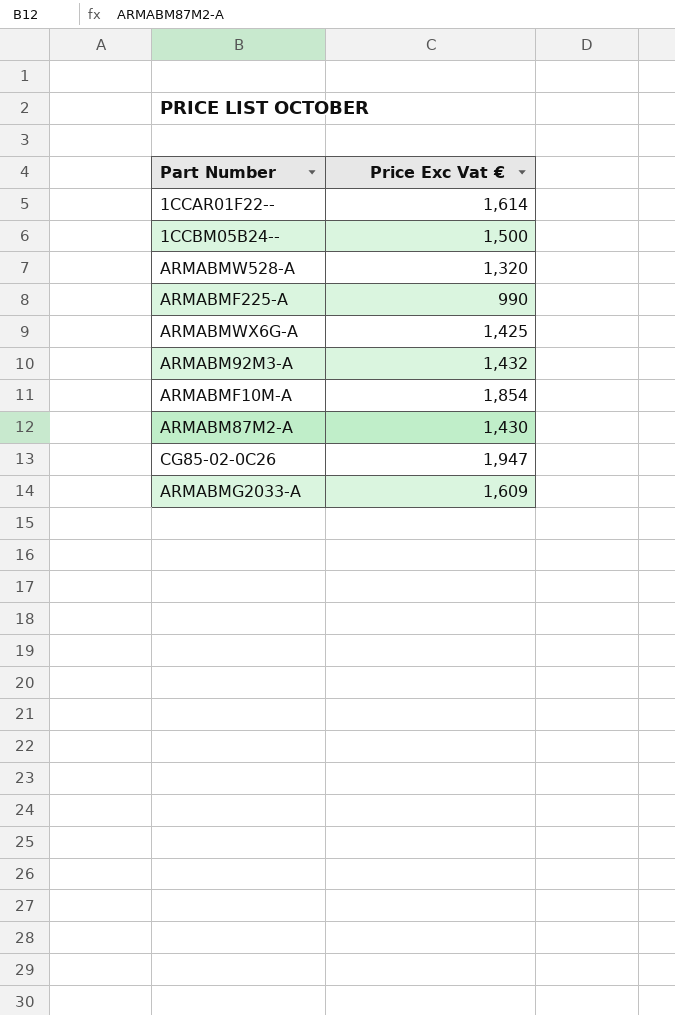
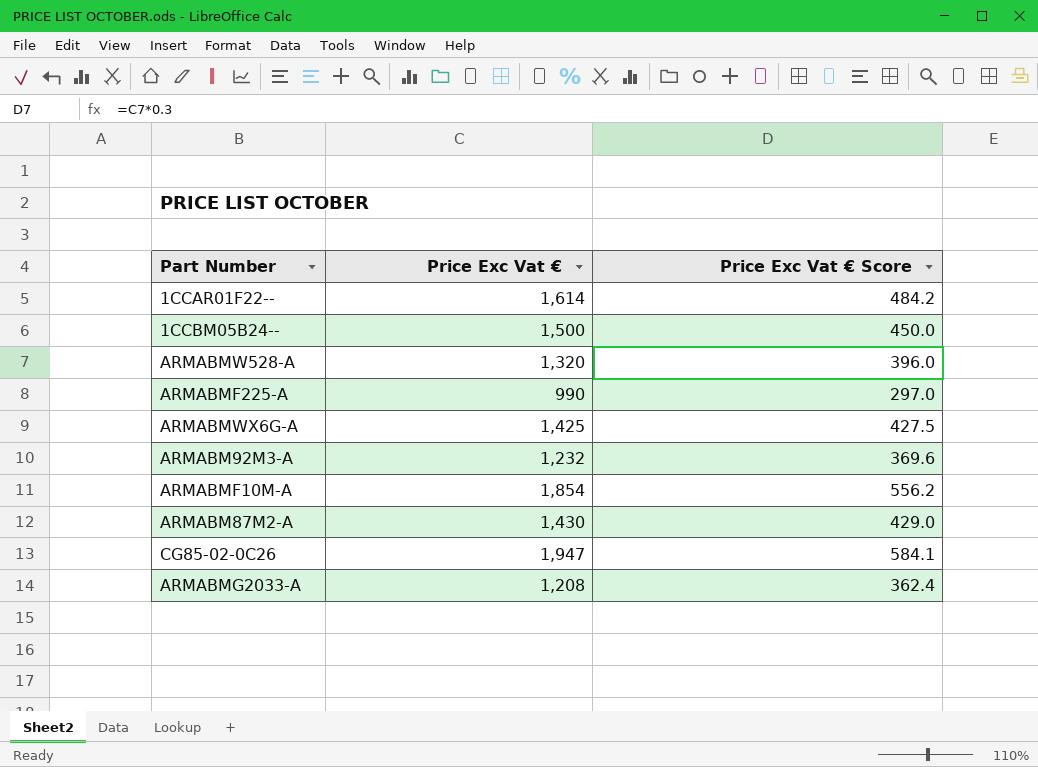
column Price Exc Vat € Score | formula: none -> [Price Exc Vat €] * 0.3
ARMABM92M3-A | Price Exc Vat €: 1,432 -> 1,232
ARMABMG2033-A | Price Exc Vat €: 1,609 -> 1,208

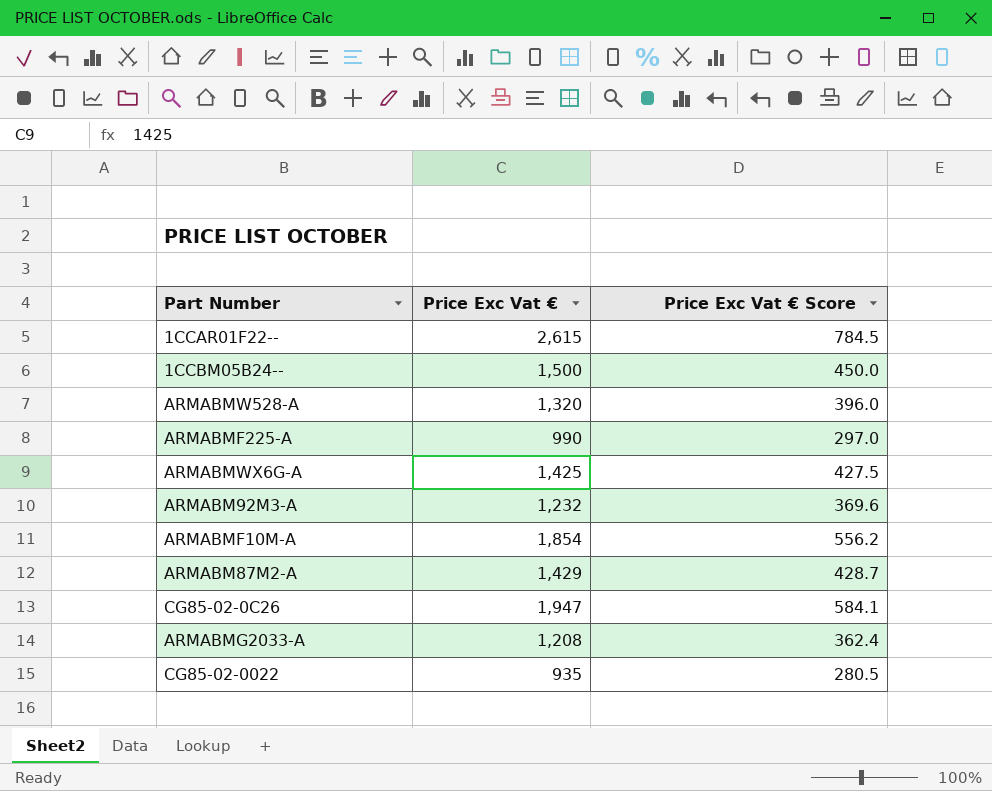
1CCAR01F22-- | Price Exc Vat €: 1,614 -> 2,615
1CCAR01F22-- | Price Exc Vat € Score: 484.2 -> 784.5
ARMABM87M2-A | Price Exc Vat €: 1,430 -> 1,429
ARMABM87M2-A | Price Exc Vat € Score: 429.0 -> 428.7
row CG85-02-0022: none -> 935 | 280.5

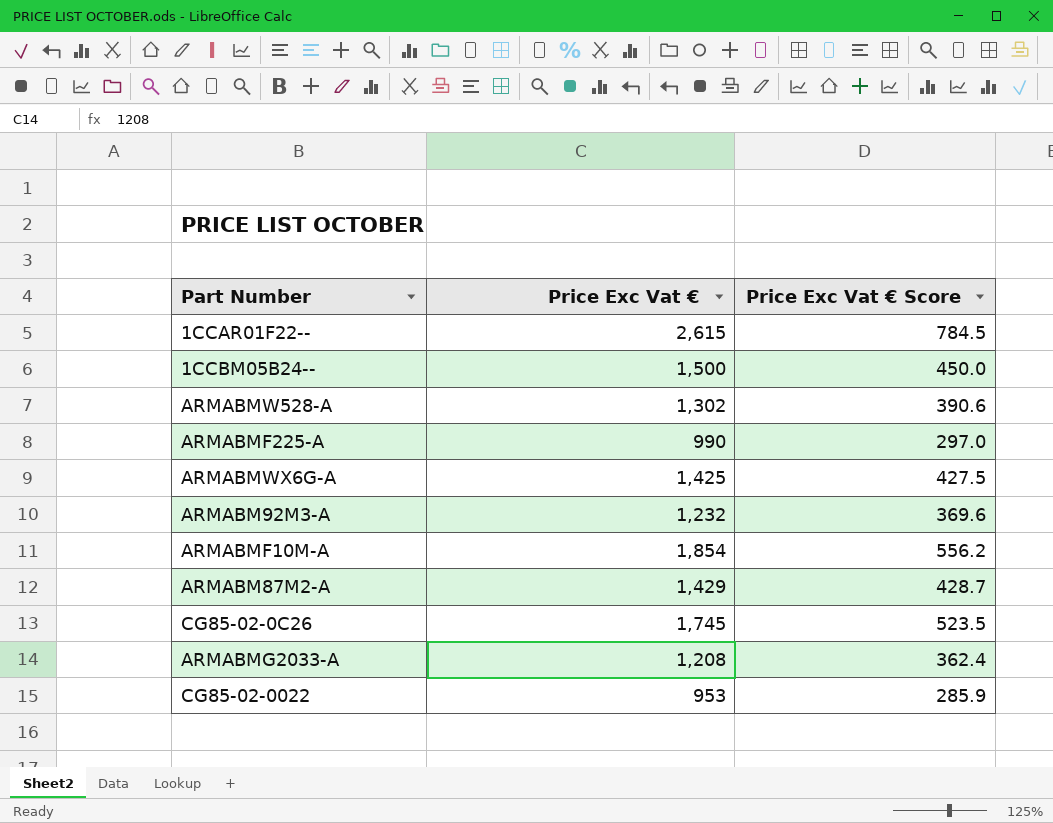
ARMABMW528-A | Price Exc Vat €: 1,320 -> 1,302
ARMABMW528-A | Price Exc Vat € Score: 396.0 -> 390.6
CG85-02-0C26 | Price Exc Vat €: 1,947 -> 1,745
CG85-02-0C26 | Price Exc Vat € Score: 584.1 -> 523.5
CG85-02-0022 | Price Exc Vat €: 935 -> 953
CG85-02-0022 | Price Exc Vat € Score: 280.5 -> 285.9

